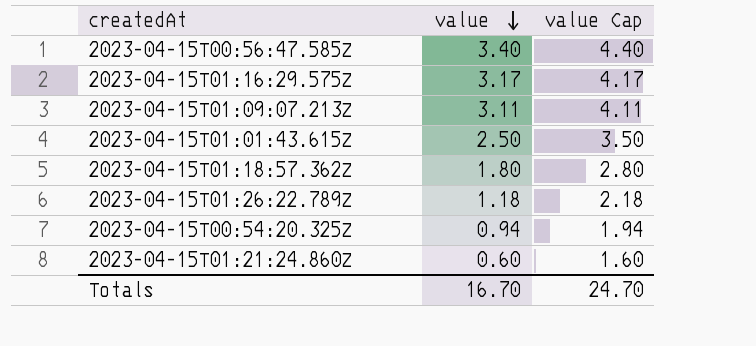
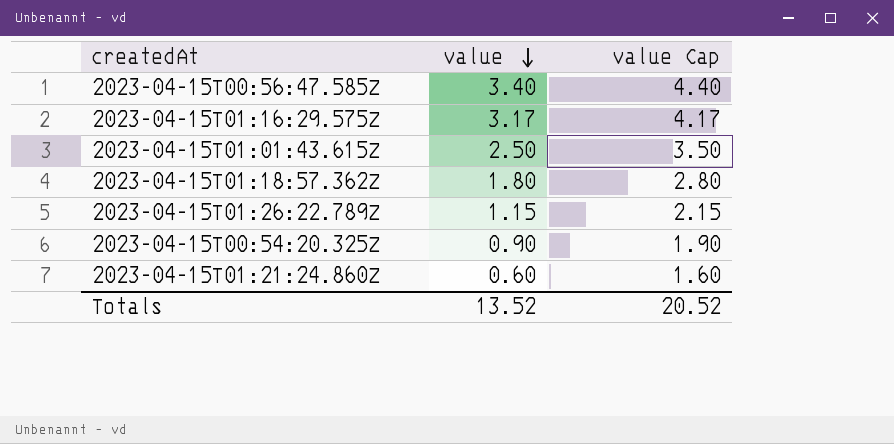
row 2023-04-15T01:09:07.213Z: 3.11 | 4.11 -> none
2023-04-15T01:26:22.789Z | value: 1.18 -> 1.15
2023-04-15T01:26:22.789Z | value Cap: 2.18 -> 2.15
2023-04-15T00:54:20.325Z | value: 0.94 -> 0.90
2023-04-15T00:54:20.325Z | value Cap: 1.94 -> 1.90
Totals | value: 16.70 -> 13.52
Totals | value Cap: 24.70 -> 20.52

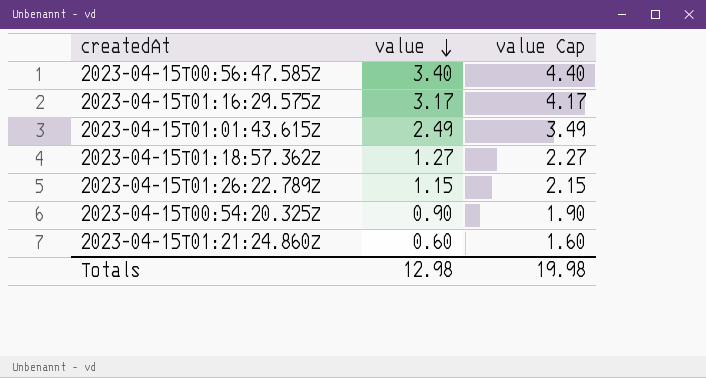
2023-04-15T01:01:43.615Z | value: 2.50 -> 2.49
2023-04-15T01:01:43.615Z | value Cap: 3.50 -> 3.49
2023-04-15T01:18:57.362Z | value: 1.80 -> 1.27
2023-04-15T01:18:57.362Z | value Cap: 2.80 -> 2.27
Totals | value: 13.52 -> 12.98
Totals | value Cap: 20.52 -> 19.98

